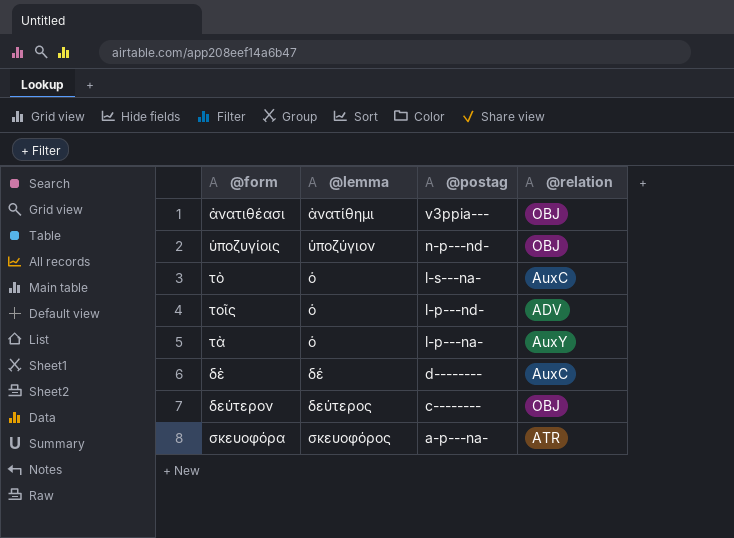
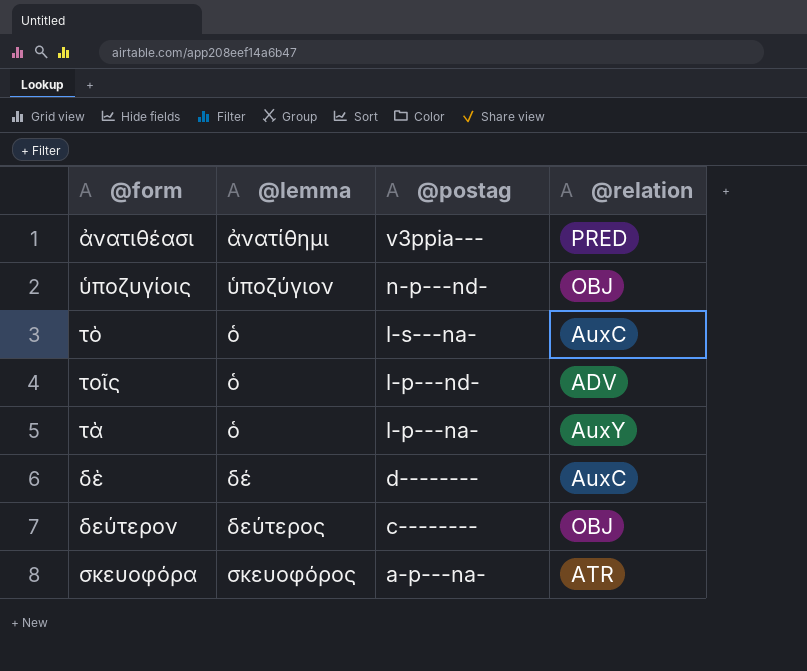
ἀνατιθέασι | @relation: OBJ -> PRED

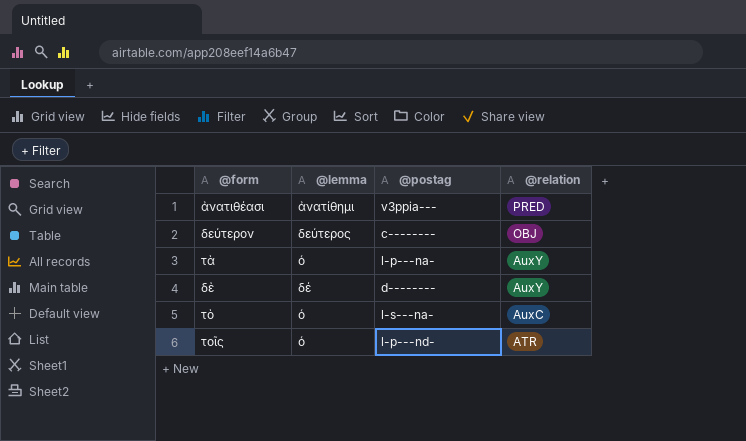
row order: @postag descending -> @relation descending
row ὑποζυγίοις: ὑποζύγιον | n-p---nd- | OBJ -> none
row σκευοφόρα: σκευοφόρος | a-p---na- | ATR -> none
δὲ | @relation: AuxC -> AuxY
τοῖς | @relation: ADV -> ATR

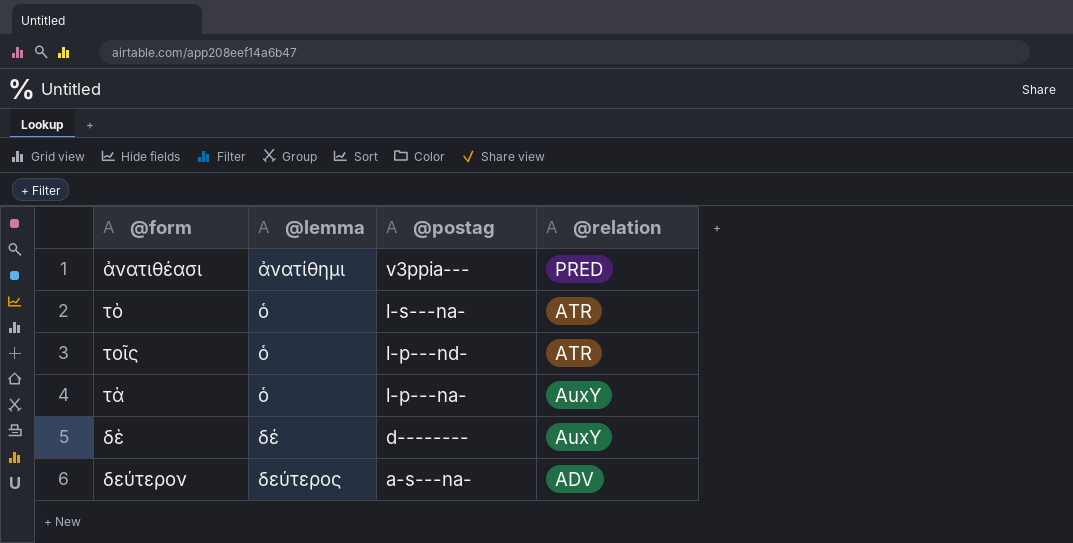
row order: @relation descending -> @postag descending
τὸ | @relation: AuxC -> ATR
δεύτερον | @postag: c-------- -> a-s---na-
δεύτερον | @relation: OBJ -> ADV

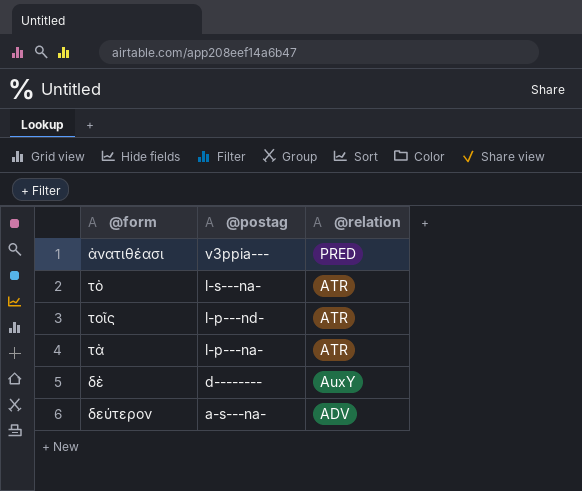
column @lemma | position: 2 -> none
τὰ | @relation: AuxY -> ATR

